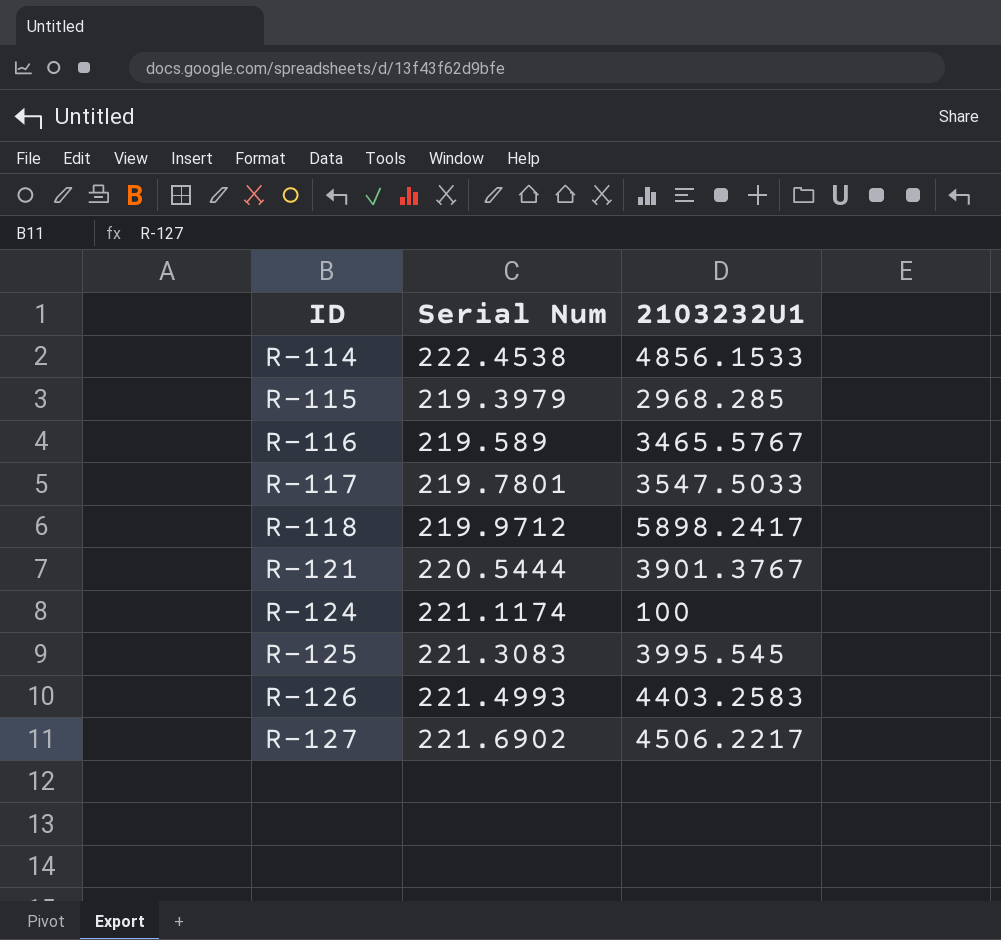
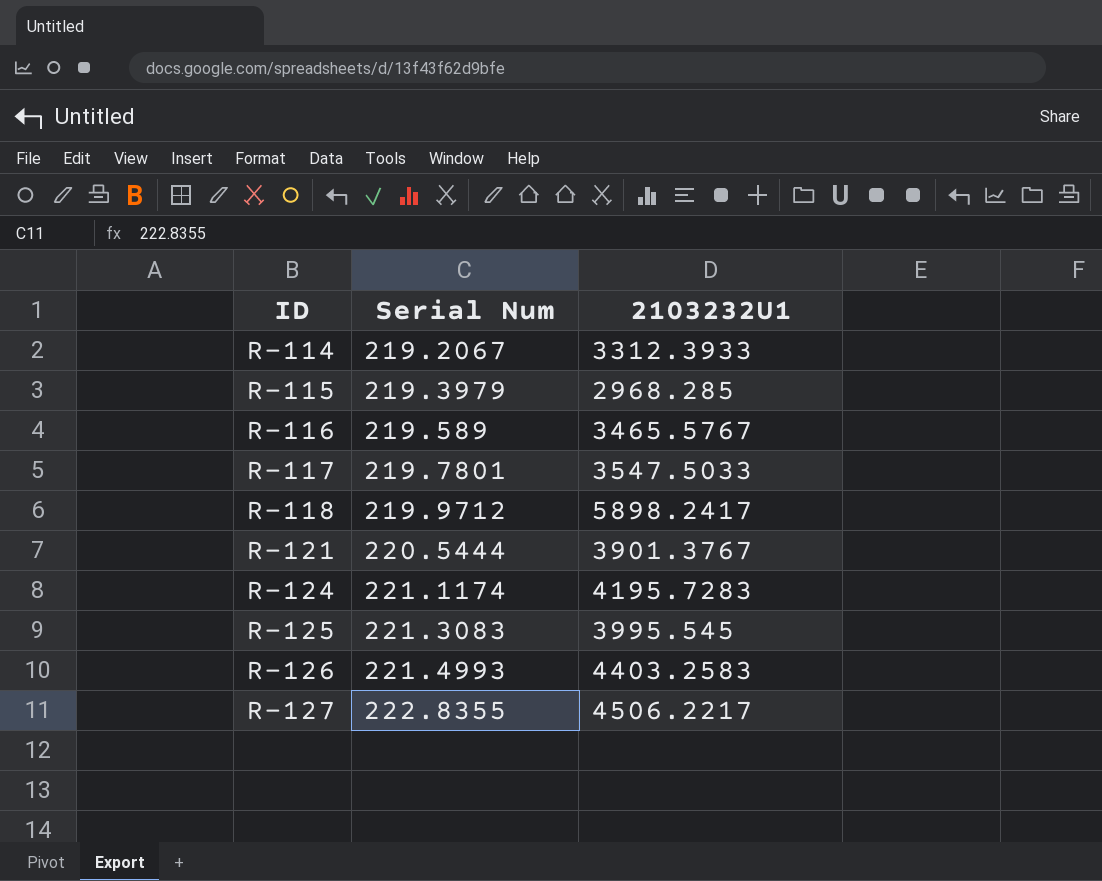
R-114 | Serial Num: 222.4538 -> 219.2067
R-114 | 2103232U1: 4856.1533 -> 3312.3933
R-124 | 2103232U1: 100 -> 4195.7283
R-127 | Serial Num: 221.6902 -> 222.8355

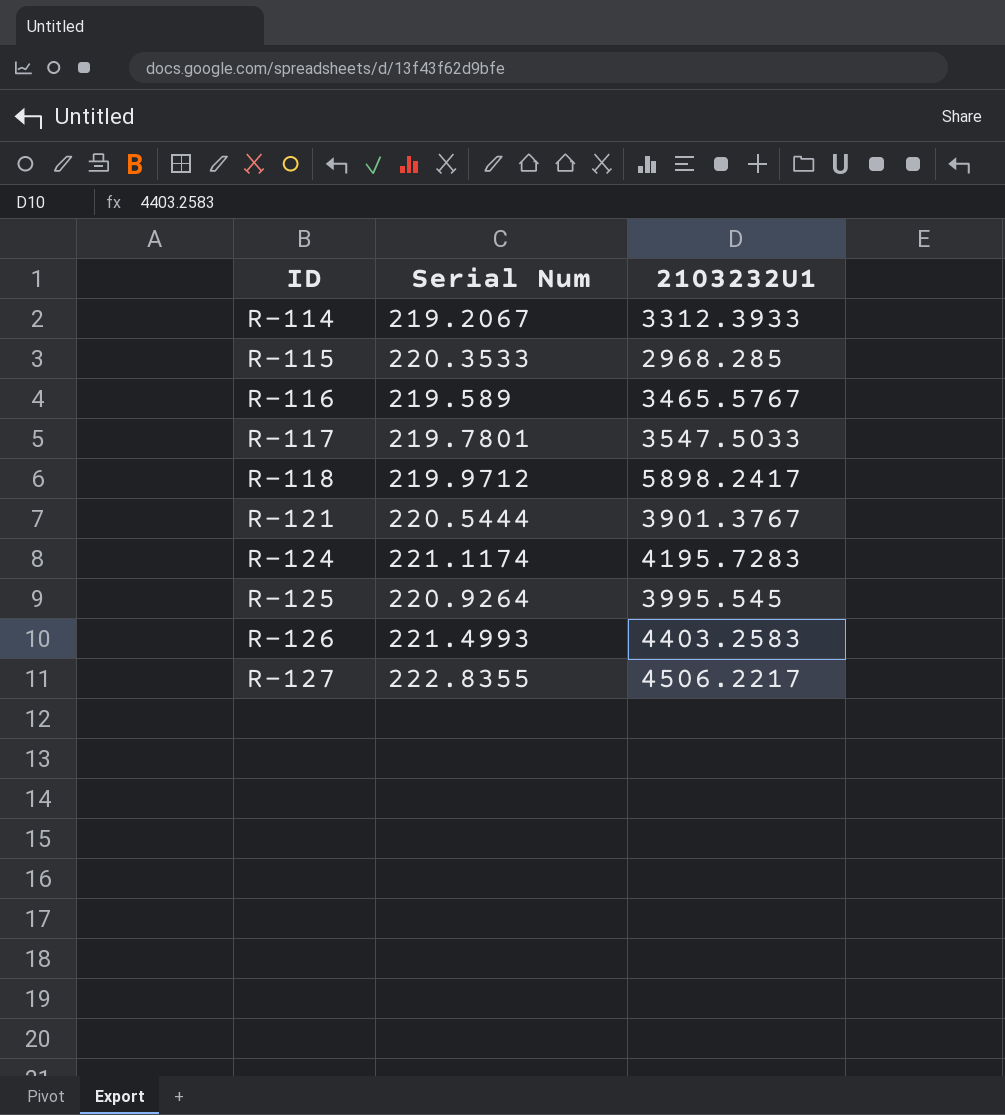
R-115 | Serial Num: 219.3979 -> 220.3533
R-125 | Serial Num: 221.3083 -> 220.9264

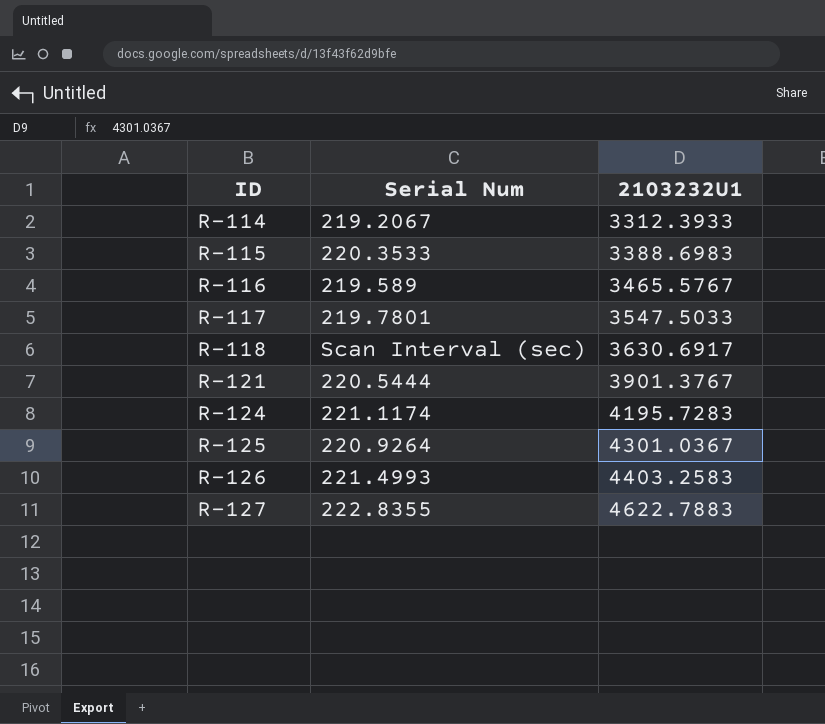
R-115 | 2103232U1: 2968.285 -> 3388.6983
R-118 | Serial Num: 219.9712 -> Scan Interval (sec)
R-118 | 2103232U1: 5898.2417 -> 3630.6917
R-125 | 2103232U1: 3995.545 -> 4301.0367
R-127 | 2103232U1: 4506.2217 -> 4622.7883

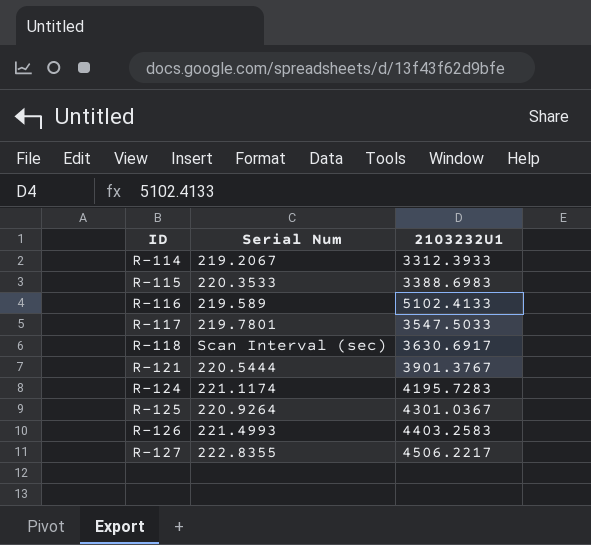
R-116 | 2103232U1: 3465.5767 -> 5102.4133
R-127 | 2103232U1: 4622.7883 -> 4506.2217

